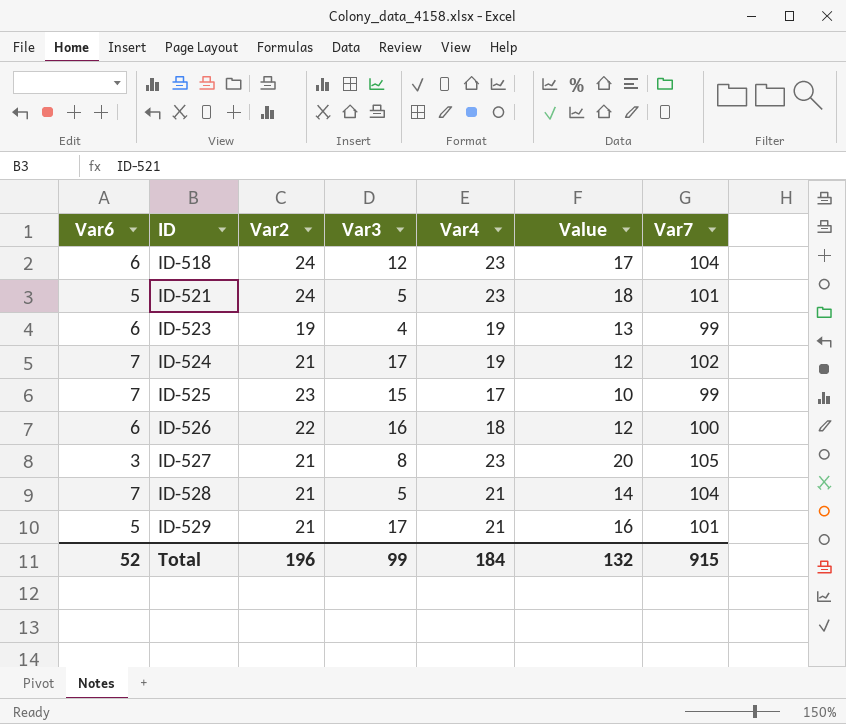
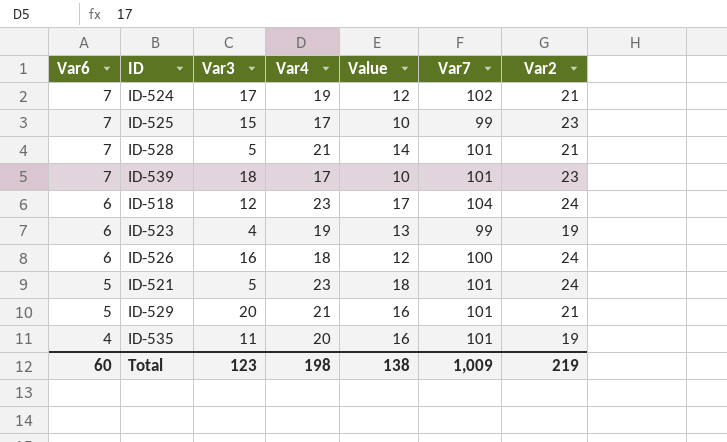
row order: ID ascending -> Var6 descending
column Var2 | position: 3 -> 7
row ID-527: 3 | 21 | 8 | 23 | 20 | 105 -> none
ID-528 | Var7: 104 -> 101
row ID-539: none -> 7 | 18 | 17 | 10 | 101 | 23
ID-526 | Var2: 22 -> 24
ID-529 | Var3: 17 -> 20
row ID-535: none -> 4 | 11 | 20 | 16 | 101 | 19
Total | Var6: 52 -> 60
Total | Var3: 99 -> 123
Total | Var4: 184 -> 198
Total | Value: 132 -> 138
Total | Var7: 915 -> 1,009
Total | Var2: 196 -> 219

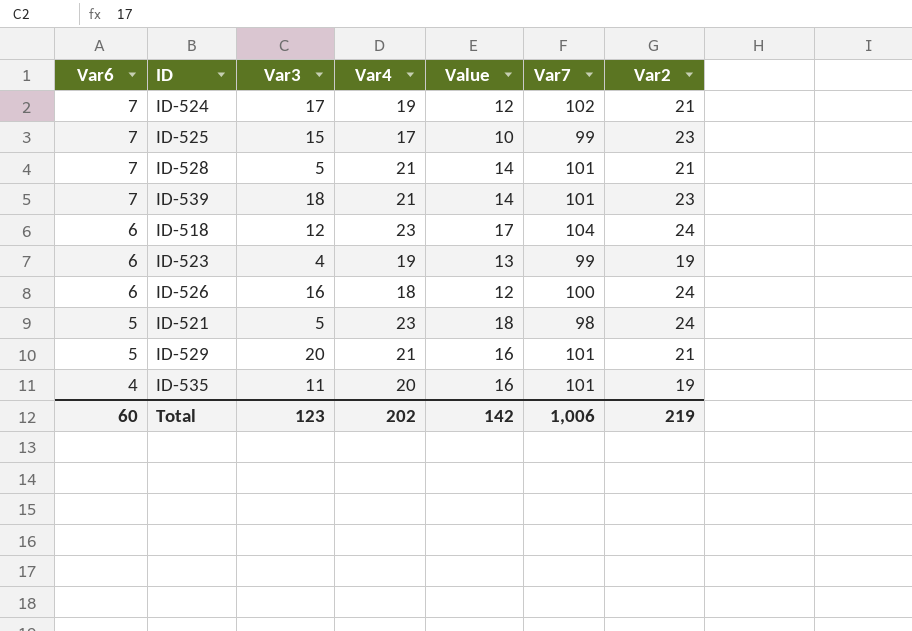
ID-539 | Var4: 17 -> 21
ID-539 | Value: 10 -> 14
ID-521 | Var7: 101 -> 98
Total | Var4: 198 -> 202
Total | Value: 138 -> 142
Total | Var7: 1,009 -> 1,006

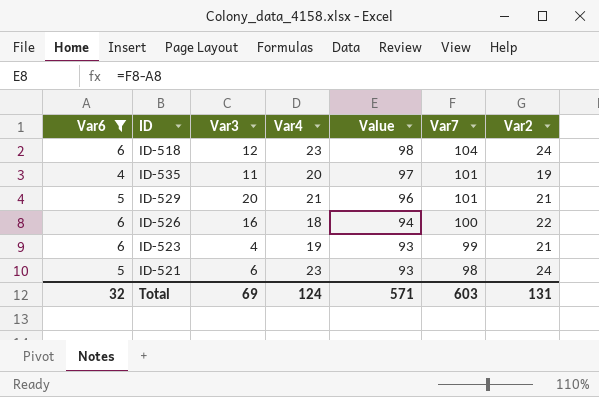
filter: none -> Var6 != 7
row order: Var6 descending -> Value descending
column Value | formula: [Var4] - [Var6] -> [Var7] - [Var6]
ID-526 | Var2: 24 -> 22
ID-523 | Var2: 19 -> 21
ID-521 | Var3: 5 -> 6
Total | Var6: 60 -> 32
Total | Var3: 123 -> 69
Total | Var4: 202 -> 124
Total | Value: 142 -> 571
Total | Var7: 1,006 -> 603
Total | Var2: 219 -> 131

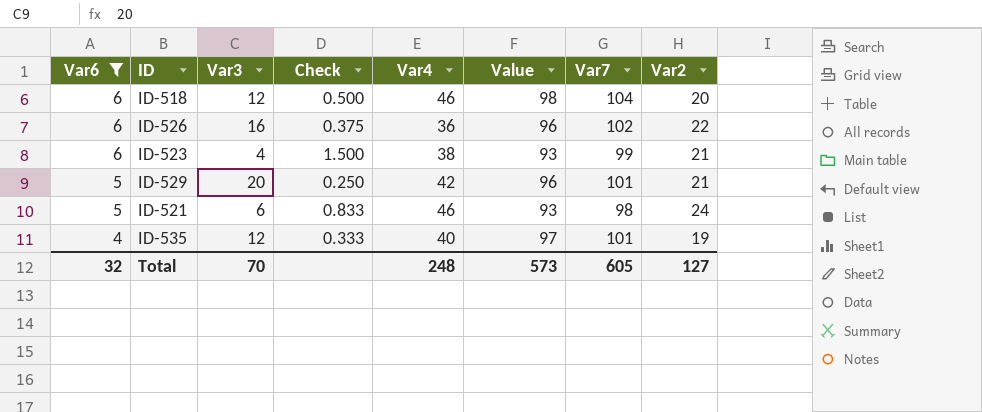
row order: Value descending -> Var6 descending
column Check | formula: none -> [Var6] / [Var3]
ID-518 | Var4: 23 -> 46
ID-518 | Var2: 24 -> 20
ID-526 | Var4: 18 -> 36
ID-526 | Value: 94 -> 96
ID-526 | Var7: 100 -> 102
ID-523 | Var4: 19 -> 38
ID-529 | Var4: 21 -> 42
ID-521 | Var4: 23 -> 46
ID-535 | Var3: 11 -> 12
ID-535 | Var4: 20 -> 40
Total | Var3: 69 -> 70
Total | Var4: 124 -> 248
Total | Value: 571 -> 573
Total | Var7: 603 -> 605
Total | Var2: 131 -> 127

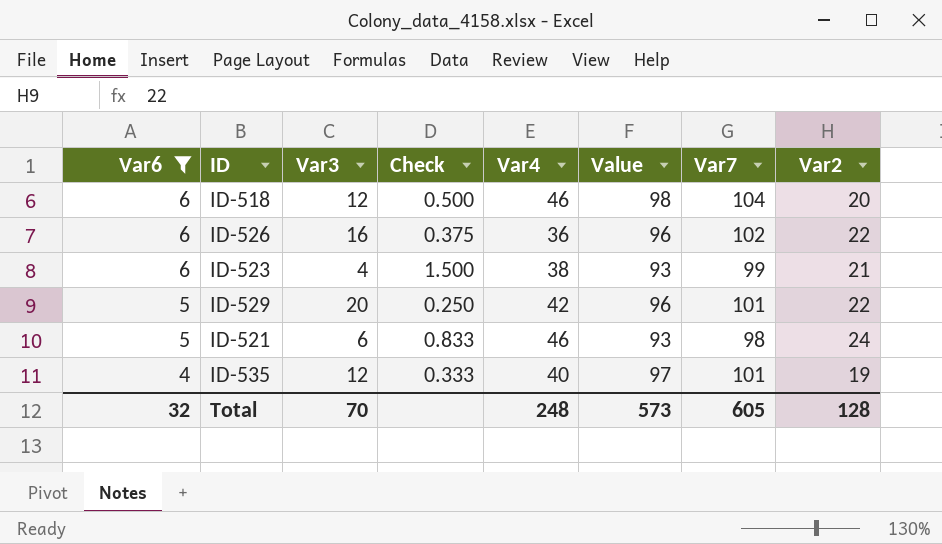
ID-529 | Var2: 21 -> 22
Total | Var2: 127 -> 128

